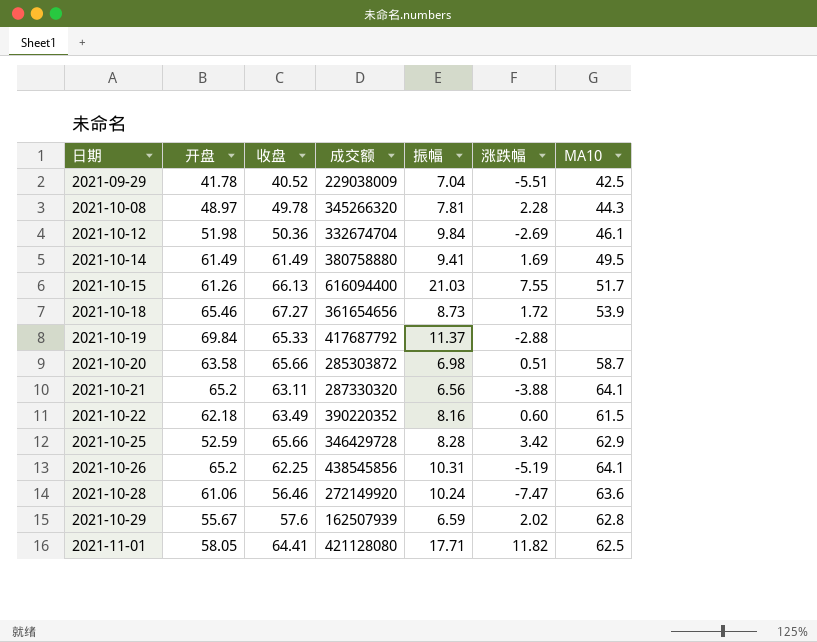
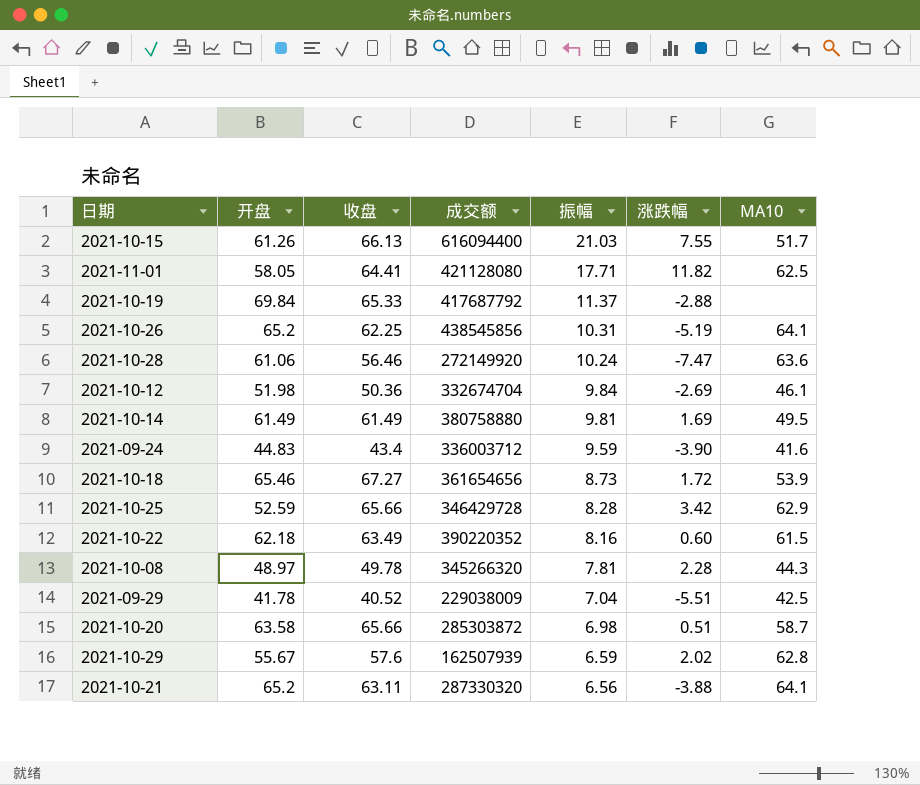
row order: 日期 ascending -> 振幅 descending
2021-10-14 | 振幅: 9.41 -> 9.81
row 2021-09-24: none -> 44.83 | 43.4 | 336003712 | 9.59 | -3.90 | 41.6

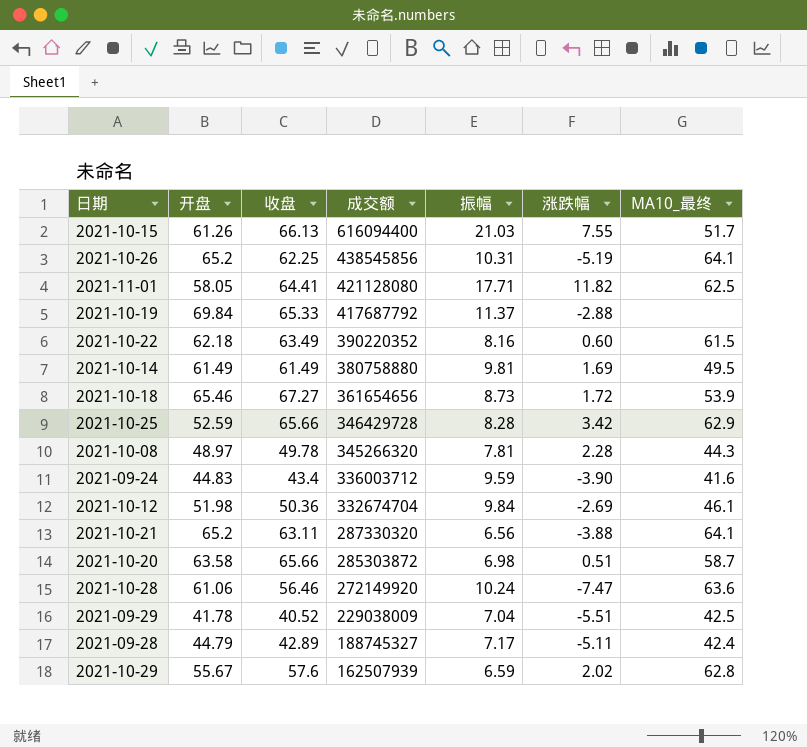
row order: 振幅 descending -> 成交额 descending
column name: MA10 -> MA10_最终
row 2021-09-28: none -> 44.79 | 42.89 | 188745327 | 7.17 | -5.11 | 42.4

